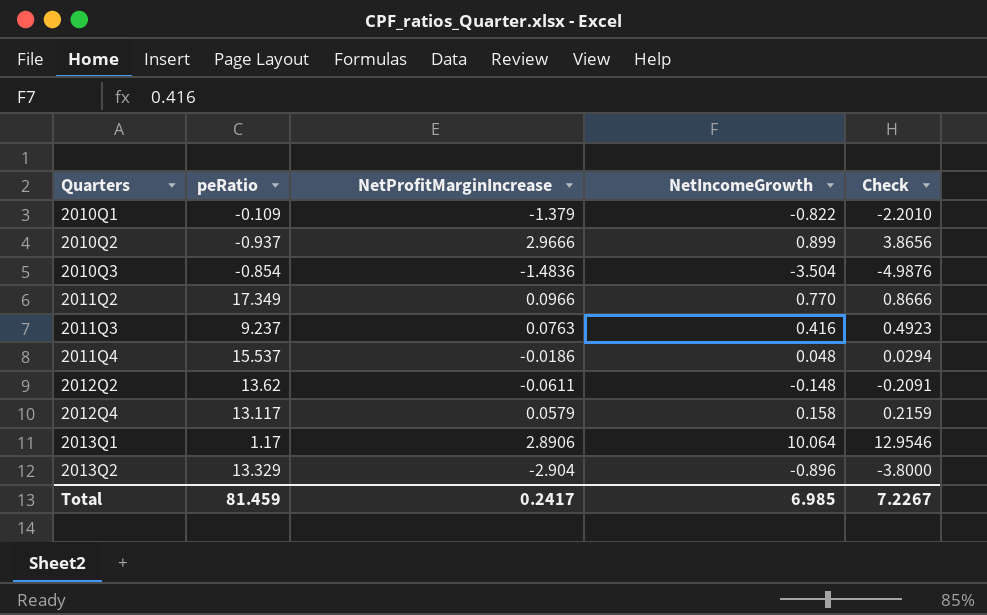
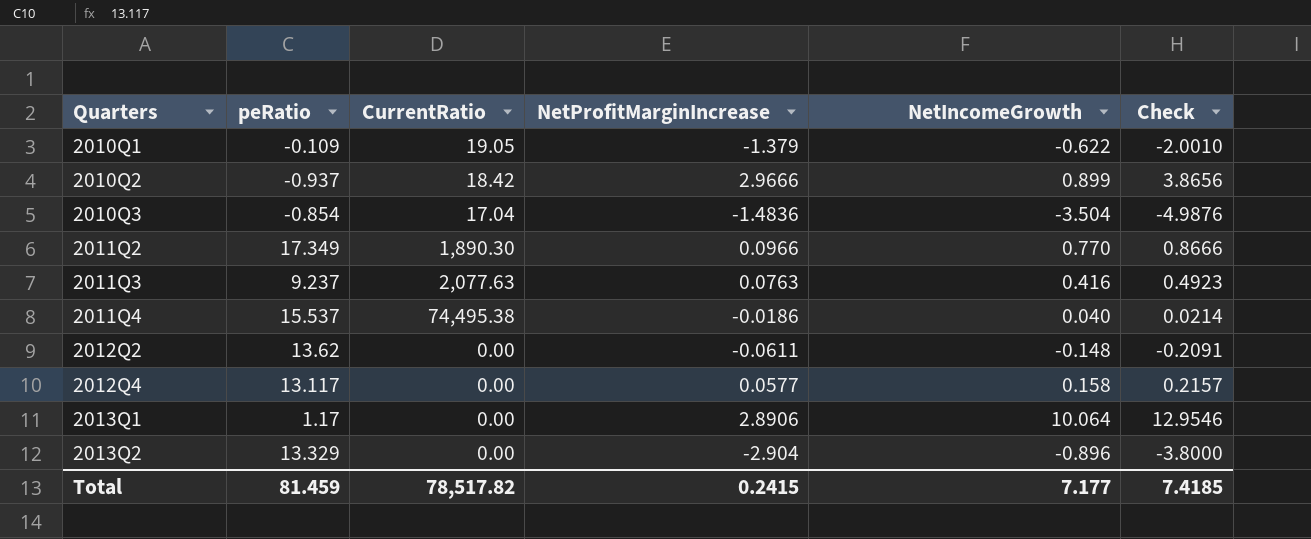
column CurrentRatio | position: none -> 3
2010Q1 | NetIncomeGrowth: -0.822 -> -0.622
2010Q1 | Check: -2.2010 -> -2.0010
2011Q4 | NetIncomeGrowth: 0.048 -> 0.040
2011Q4 | Check: 0.0294 -> 0.0214
2012Q4 | NetProfitMarginIncrease: 0.0579 -> 0.0577
2012Q4 | Check: 0.2159 -> 0.2157
Total | NetProfitMarginIncrease: 0.2417 -> 0.2415
Total | NetIncomeGrowth: 6.985 -> 7.177
Total | Check: 7.2267 -> 7.4185

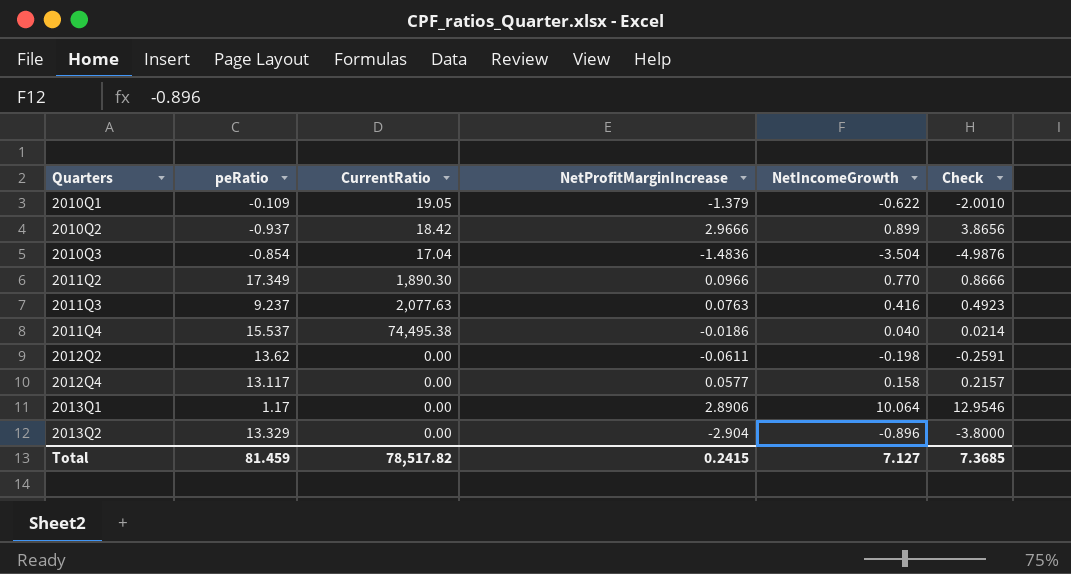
2012Q2 | NetIncomeGrowth: -0.148 -> -0.198
2012Q2 | Check: -0.2091 -> -0.2591
Total | NetIncomeGrowth: 7.177 -> 7.127
Total | Check: 7.4185 -> 7.3685

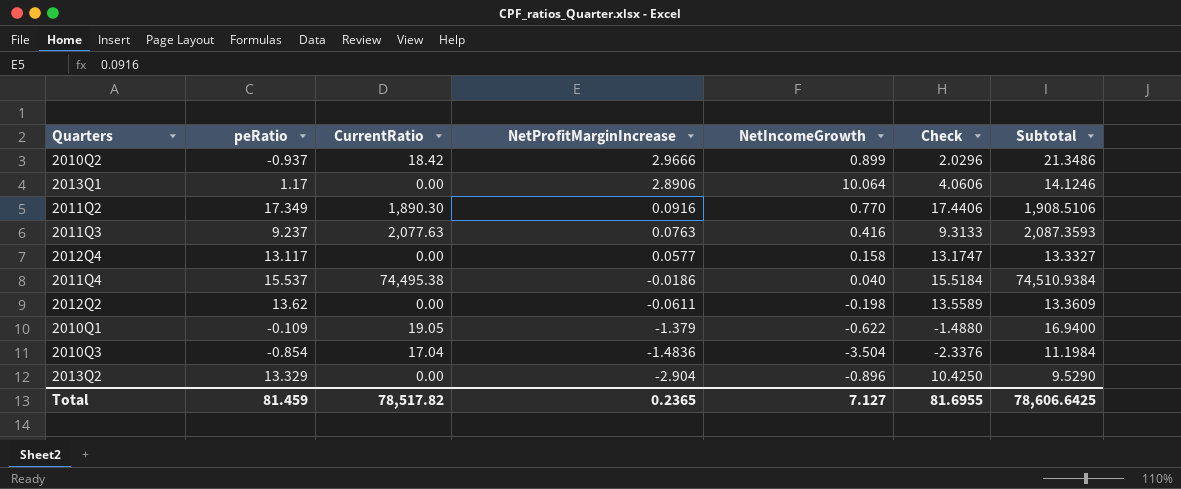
row order: Quarters ascending -> NetProfitMarginIncrease descending
column Check | formula: [NetProfitMarginIncrease] + [NetIncomeGrowth] -> [peRatio] + [NetProfitMarginIncrease]
column Subtotal | formula: none -> [peRatio] + [CurrentRatio] + [NetProfitMarginIncrease] + [NetIncomeGrowth]
2011Q2 | NetProfitMarginIncrease: 0.0966 -> 0.0916
Total | NetProfitMarginIncrease: 0.2415 -> 0.2365
Total | Check: 7.3685 -> 81.6955

